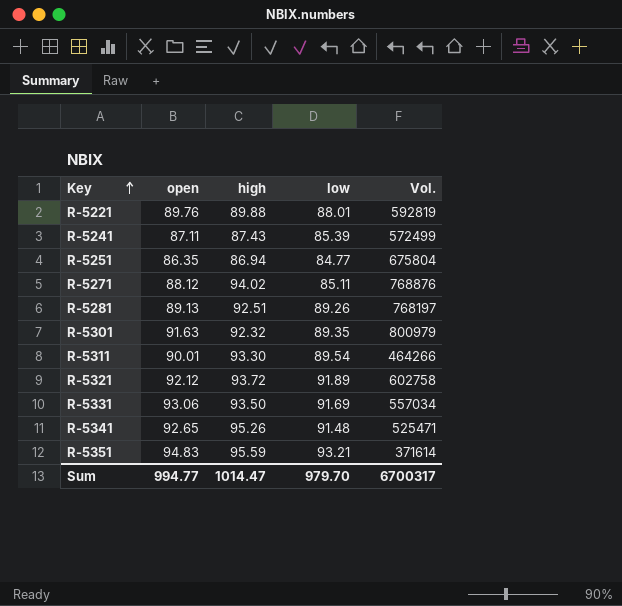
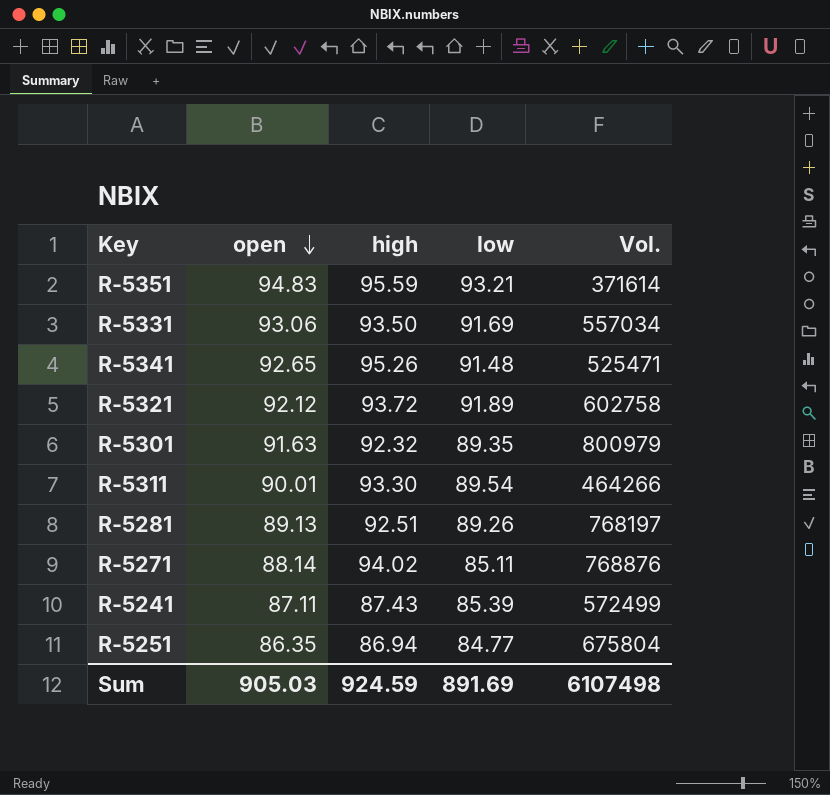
row order: Key ascending -> open descending
row R-5221: 89.76 | 89.88 | 88.01 | 592819 -> none
R-5271 | open: 88.12 -> 88.14
Sum | open: 994.77 -> 905.03
Sum | high: 1014.47 -> 924.59
Sum | low: 979.70 -> 891.69
Sum | Vol.: 6700317 -> 6107498

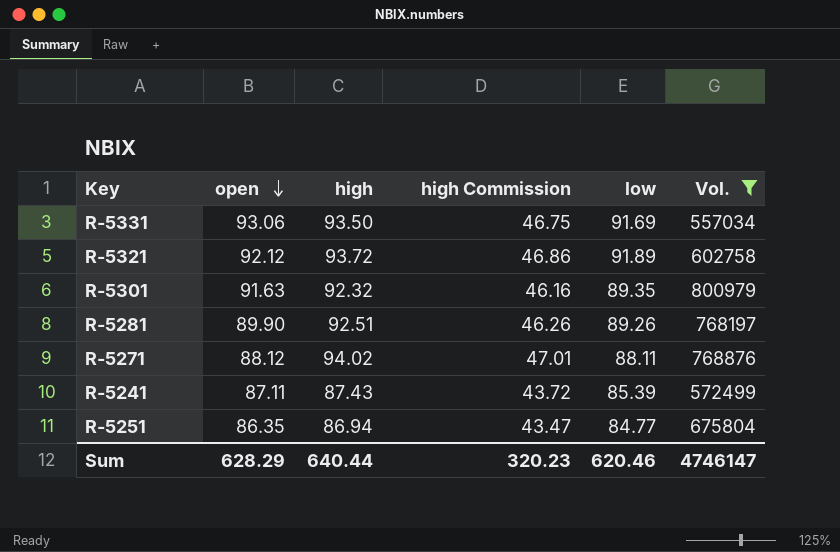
filter: none -> Vol. >= 557034
column high Commission | formula: none -> [high] * 0.5
R-5281 | open: 89.13 -> 89.90
R-5271 | open: 88.14 -> 88.12
R-5271 | low: 85.11 -> 88.11
Sum | open: 905.03 -> 628.29
Sum | high: 924.59 -> 640.44
Sum | low: 891.69 -> 620.46
Sum | Vol.: 6107498 -> 4746147

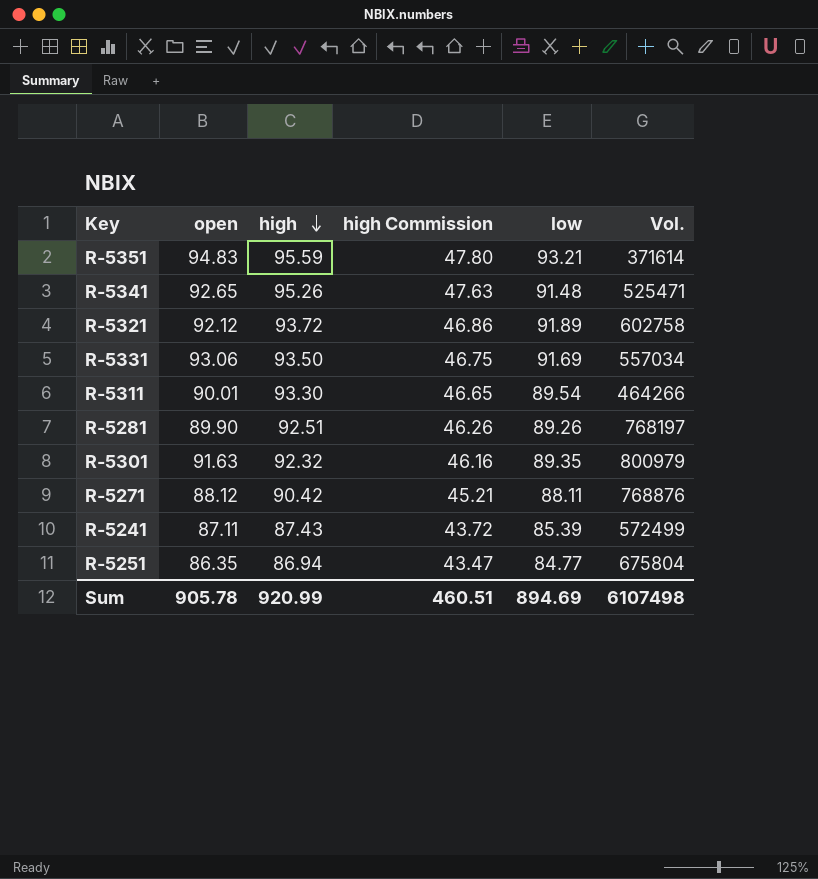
filter: Vol. >= 557034 -> none
row order: open descending -> high descending
R-5271 | high: 94.02 -> 90.42
R-5271 | high Commission: 47.01 -> 45.21
Sum | open: 628.29 -> 905.78
Sum | high: 640.44 -> 920.99
Sum | high Commission: 320.23 -> 460.51
Sum | low: 620.46 -> 894.69
Sum | Vol.: 4746147 -> 6107498

